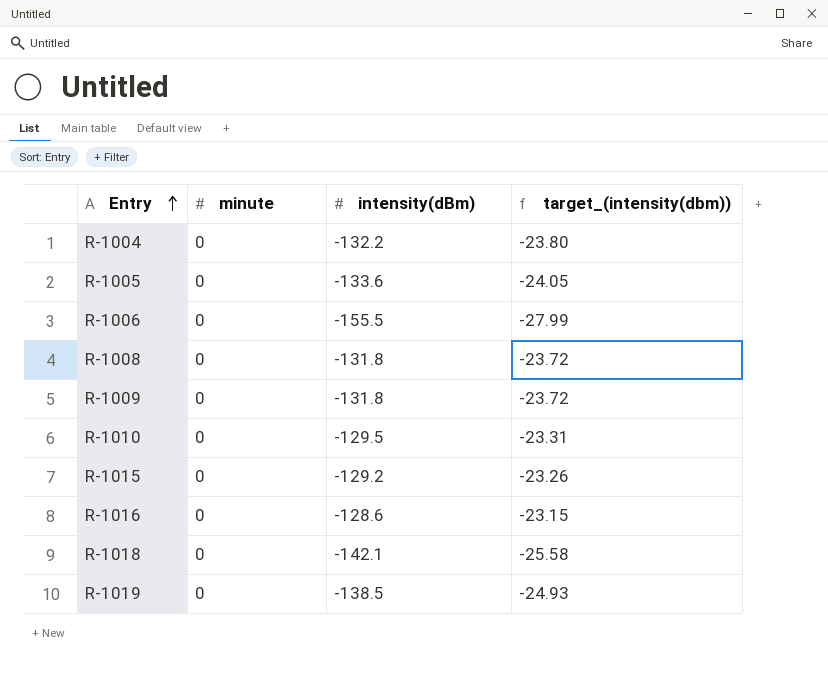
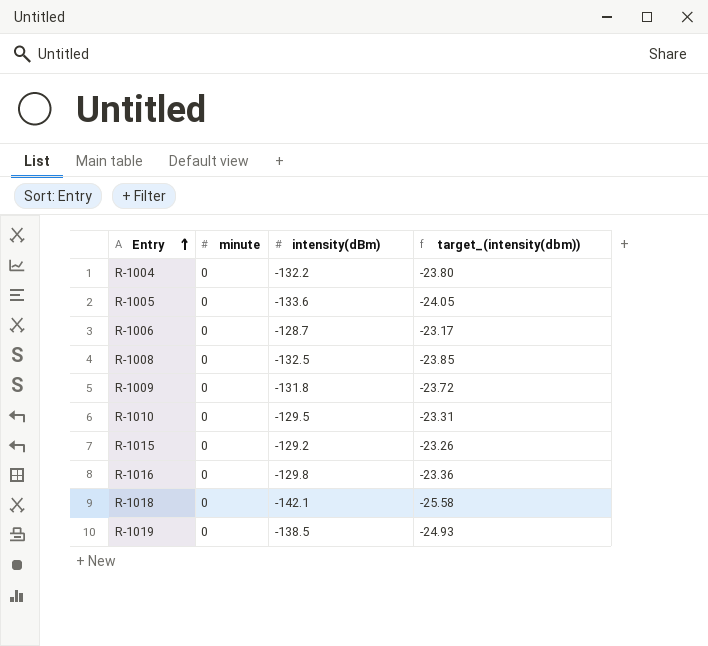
R-1006 | intensity(dBm): -155.5 -> -128.7
R-1006 | target_(intensity(dbm)): -27.99 -> -23.17
R-1008 | intensity(dBm): -131.8 -> -132.5
R-1008 | target_(intensity(dbm)): -23.72 -> -23.85
R-1016 | intensity(dBm): -128.6 -> -129.8
R-1016 | target_(intensity(dbm)): -23.15 -> -23.36

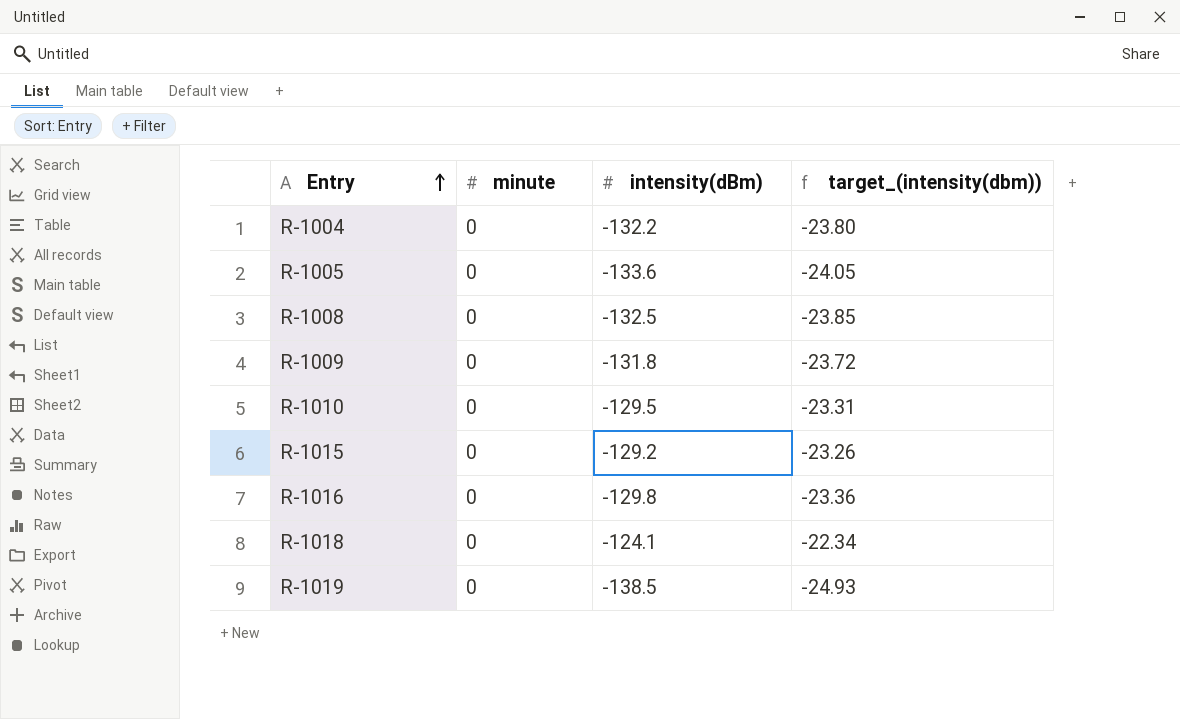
row R-1006: 0 | -128.7 | -23.17 -> none
R-1018 | intensity(dBm): -142.1 -> -124.1
R-1018 | target_(intensity(dbm)): -25.58 -> -22.34

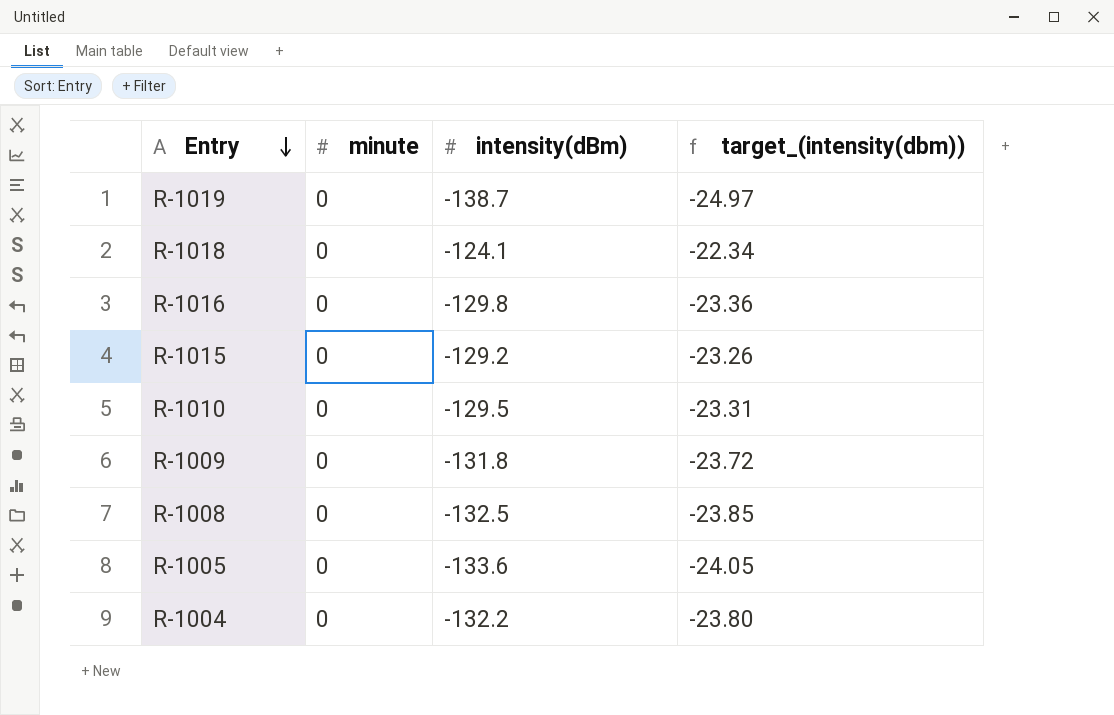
row order: Entry ascending -> Entry descending
R-1019 | intensity(dBm): -138.5 -> -138.7
R-1019 | target_(intensity(dbm)): -24.93 -> -24.97

